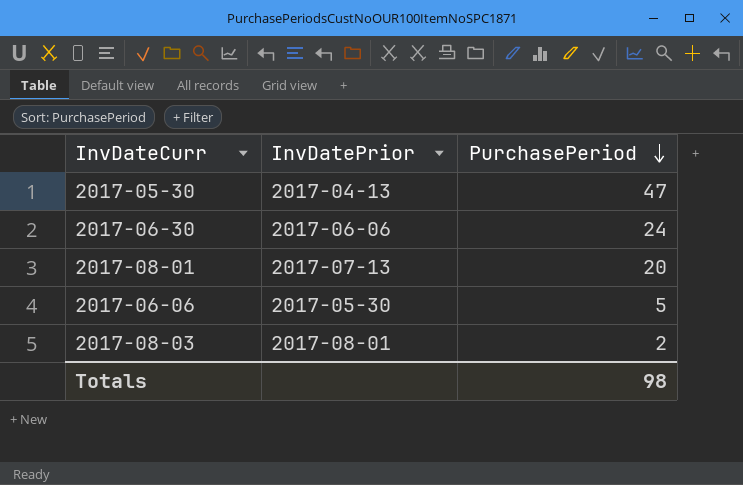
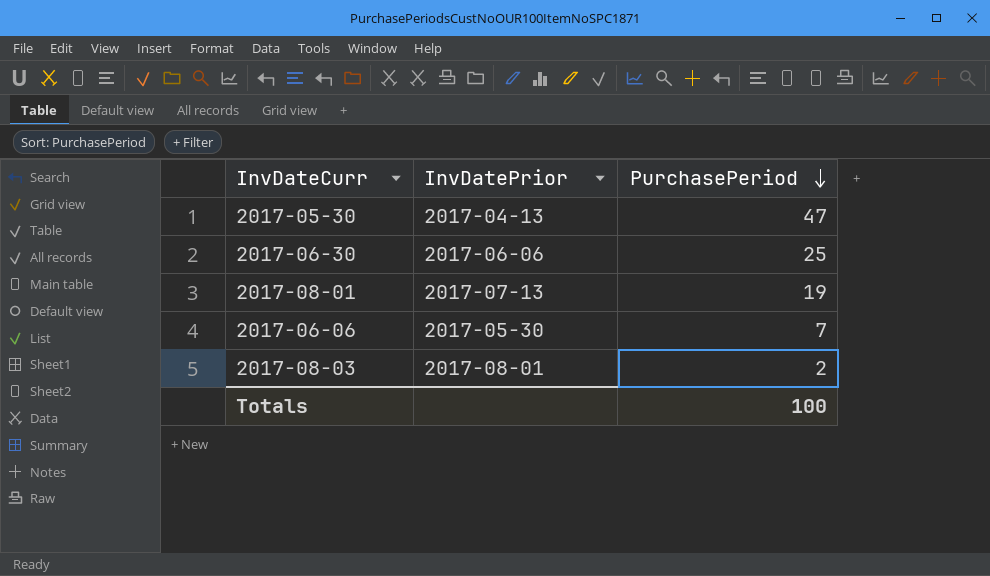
2017-06-30 | PurchasePeriod: 24 -> 25
2017-08-01 | PurchasePeriod: 20 -> 19
2017-06-06 | PurchasePeriod: 5 -> 7
Totals | PurchasePeriod: 98 -> 100

